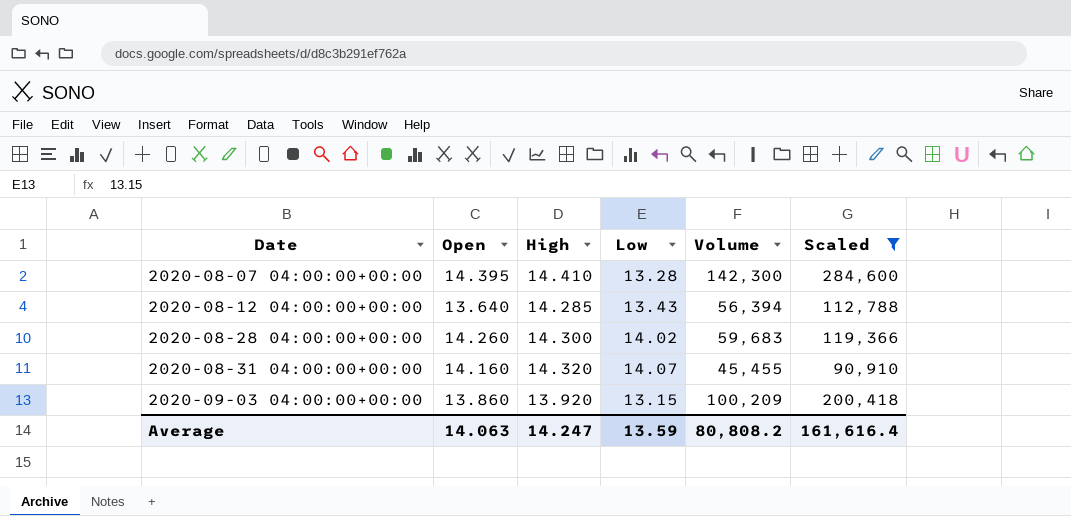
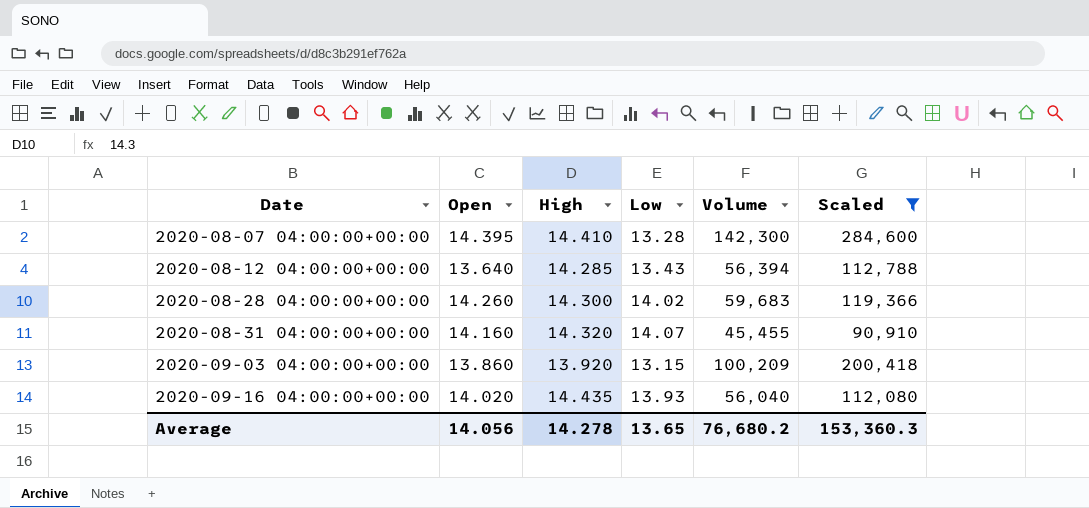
row 2020-09-16 04:00:00+00:00: none -> 14.020 | 14.435 | 13.93 | 56,040 | 112,080
Average | Open: 14.063 -> 14.056
Average | High: 14.247 -> 14.278
Average | Low: 13.59 -> 13.65
Average | Volume: 80,808.2 -> 76,680.2
Average | Scaled: 161,616.4 -> 153,360.3

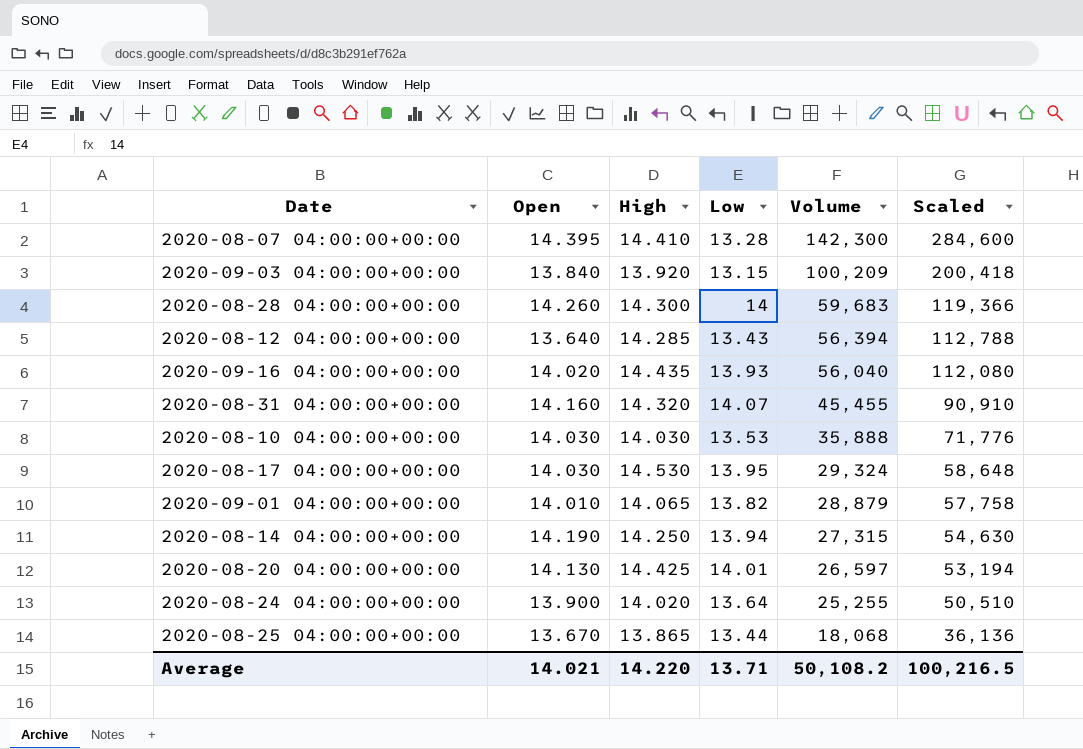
filter: Scaled >= 90,910 -> none
row order: Date ascending -> Volume descending
2020-09-03 04:00:00+00:00 | Open: 13.860 -> 13.840
2020-08-28 04:00:00+00:00 | Low: 14.02 -> 14
Average | Open: 14.056 -> 14.021
Average | High: 14.278 -> 14.220
Average | Low: 13.65 -> 13.71
Average | Volume: 76,680.2 -> 50,108.2
Average | Scaled: 153,360.3 -> 100,216.5

